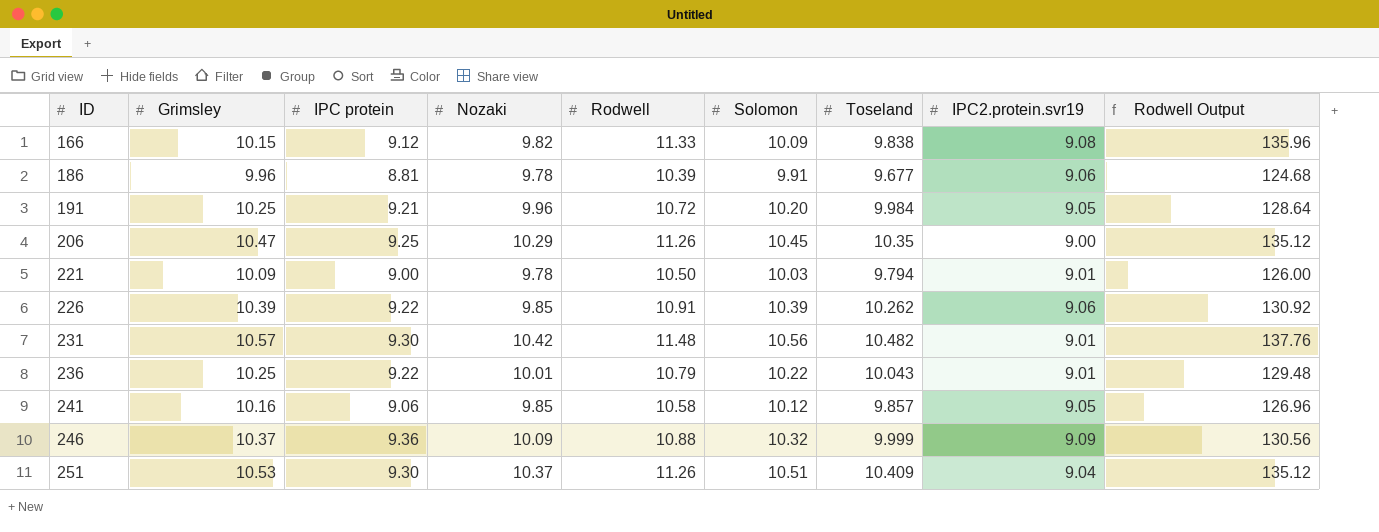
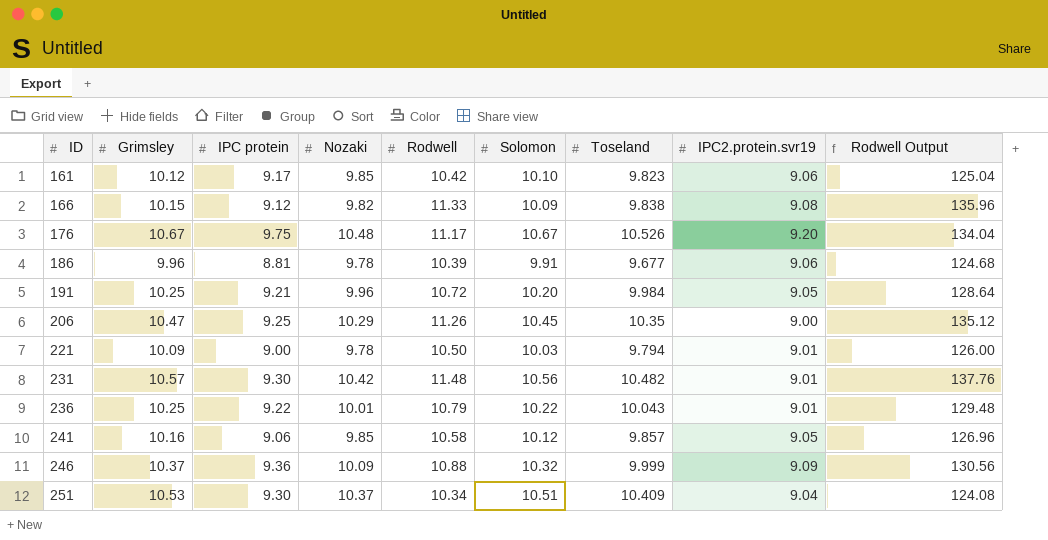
row 226: 10.39 | 9.22 | 9.85 | 10.91 | 10.39 | 10.262 | 9.06 | 130.92 -> none
row 161: none -> 10.12 | 9.17 | 9.85 | 10.42 | 10.10 | 9.823 | 9.06 | 125.04
row 176: none -> 10.67 | 9.75 | 10.48 | 11.17 | 10.67 | 10.526 | 9.20 | 134.04
251 | Rodwell: 11.26 -> 10.34
251 | Rodwell Output: 135.12 -> 124.08

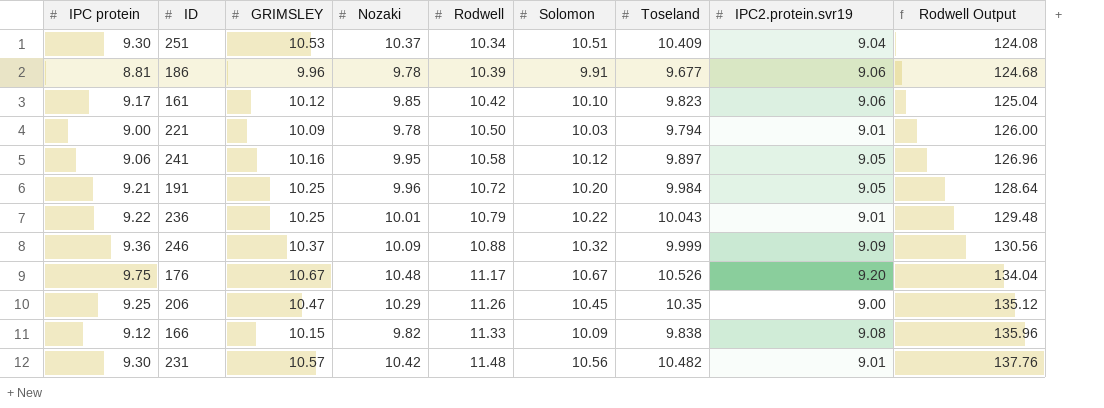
row order: ID ascending -> Rodwell ascending
column IPC protein | position: 3 -> 1
column name: Grimsley -> GRIMSLEY
241 | Nozaki: 9.85 -> 9.95
241 | Toseland: 9.857 -> 9.897

